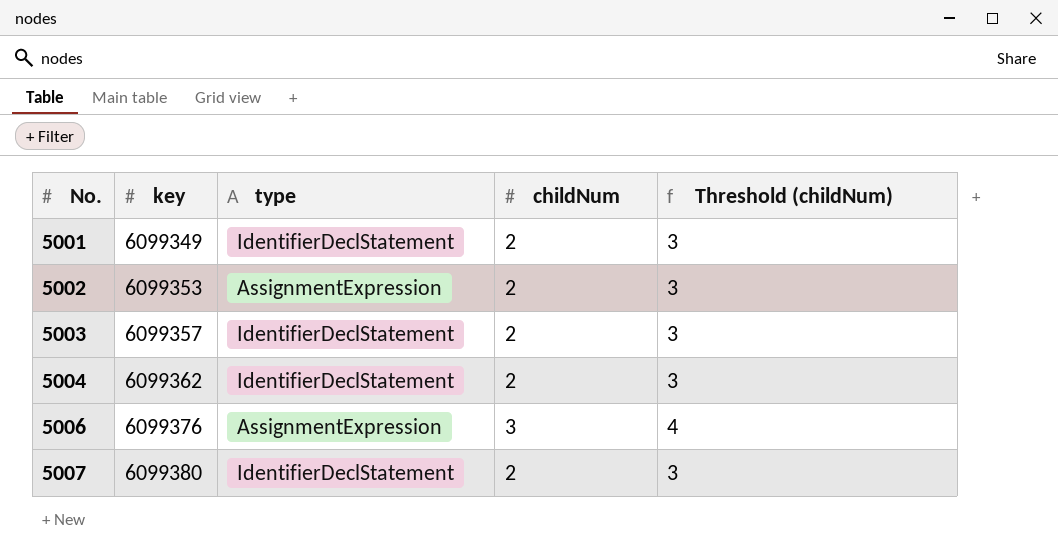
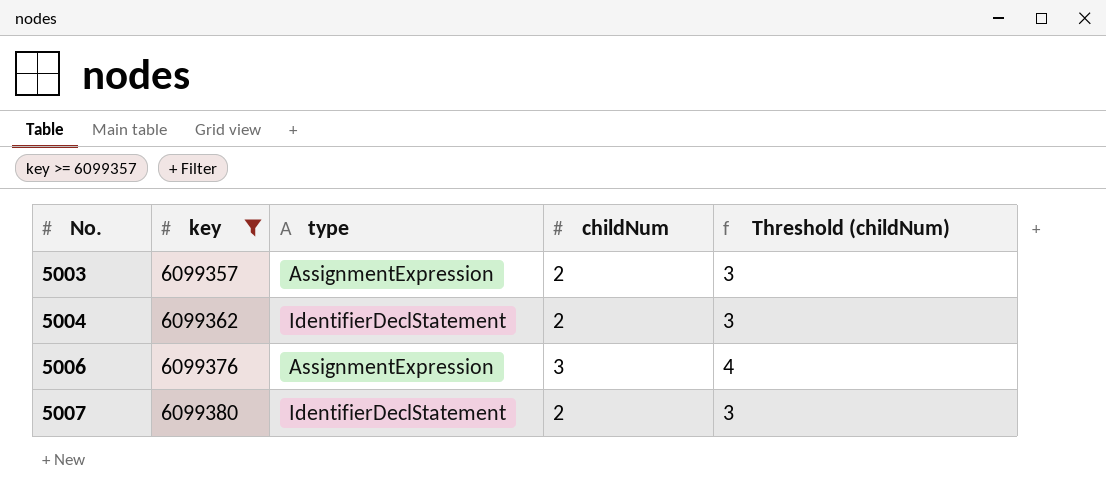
filter: none -> key >= 6099357
5003 | type: IdentifierDeclStatement -> AssignmentExpression

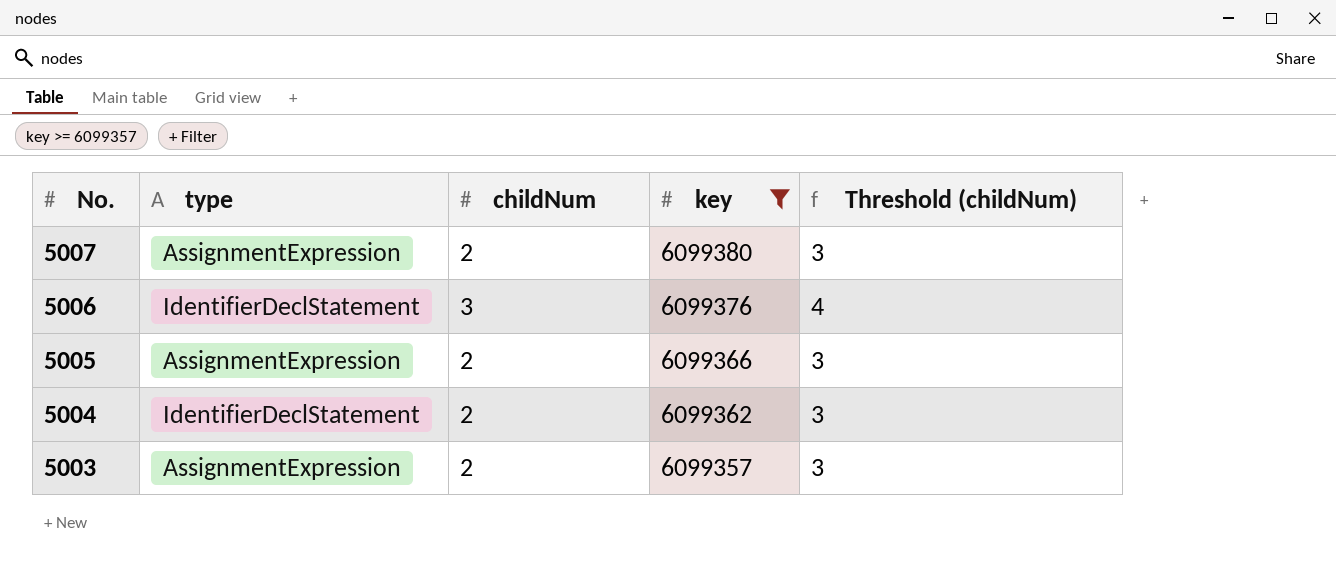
row order: No. ascending -> No. descending
column key | position: 2 -> 4
5007 | type: IdentifierDeclStatement -> AssignmentExpression
5006 | type: AssignmentExpression -> IdentifierDeclStatement
row 5005: none -> AssignmentExpression | 2 | 6099366 | 3

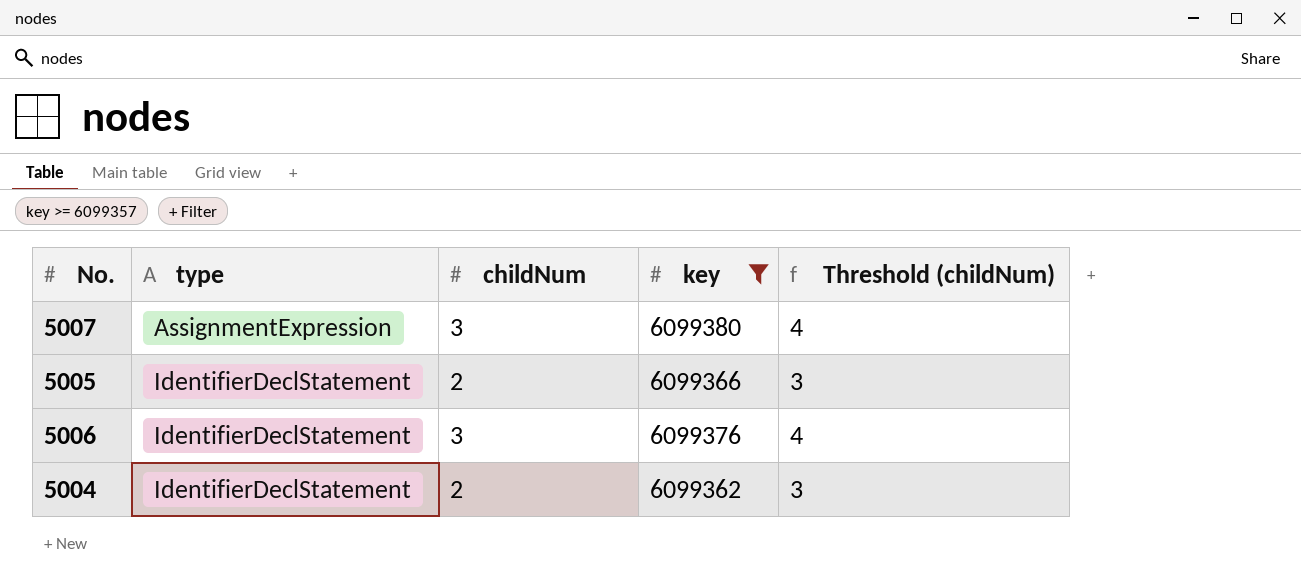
row order: No. descending -> type ascending
row 5003: AssignmentExpression | 2 | 6099357 | 3 -> none
5007 | childNum: 2 -> 3
5007 | Threshold (childNum): 3 -> 4
5005 | type: AssignmentExpression -> IdentifierDeclStatement

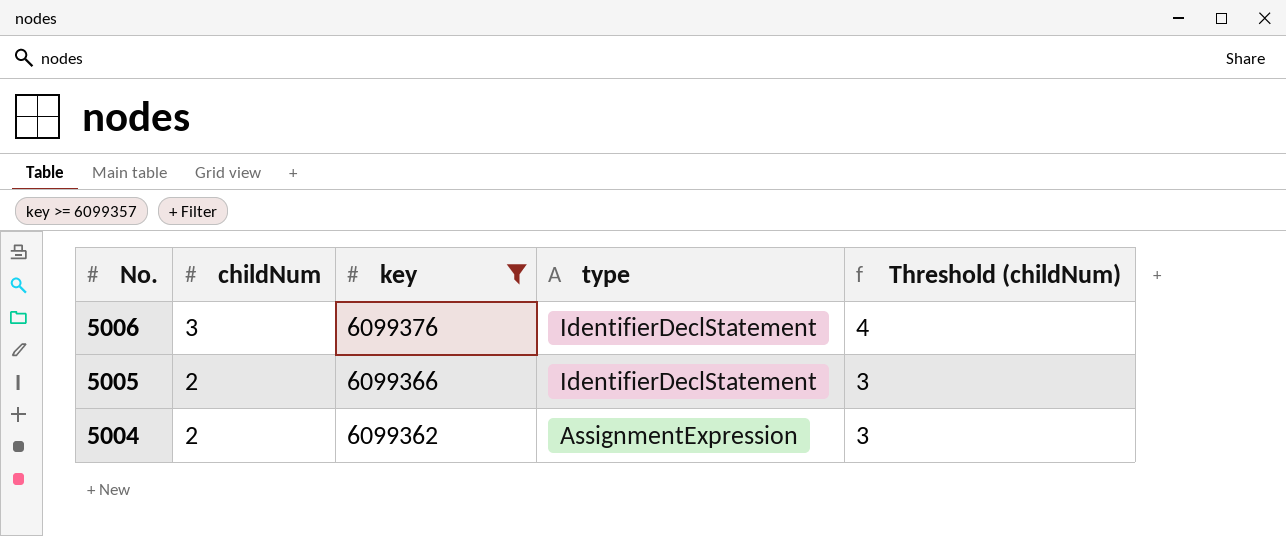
row order: type ascending -> No. descending
column type | position: 2 -> 4
row 5007: AssignmentExpression | 3 | 6099380 | 4 -> none
5004 | type: IdentifierDeclStatement -> AssignmentExpression

